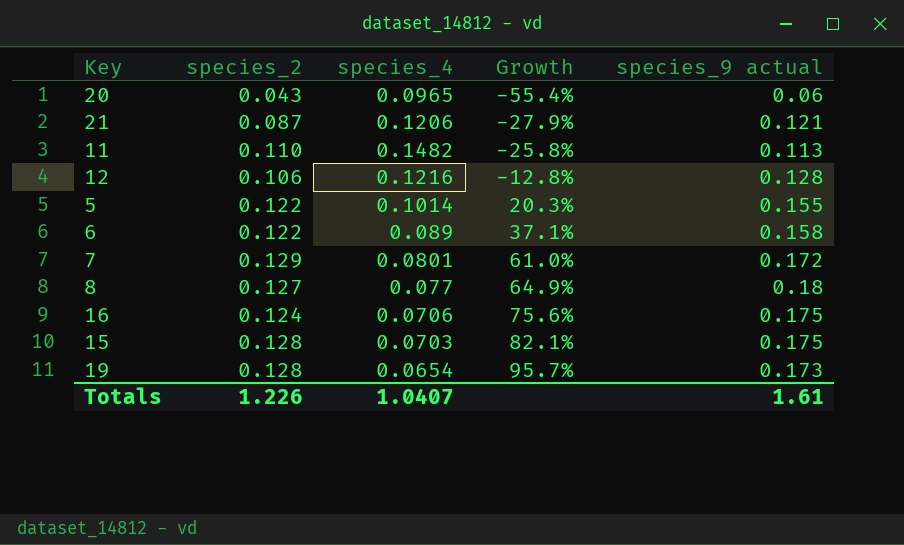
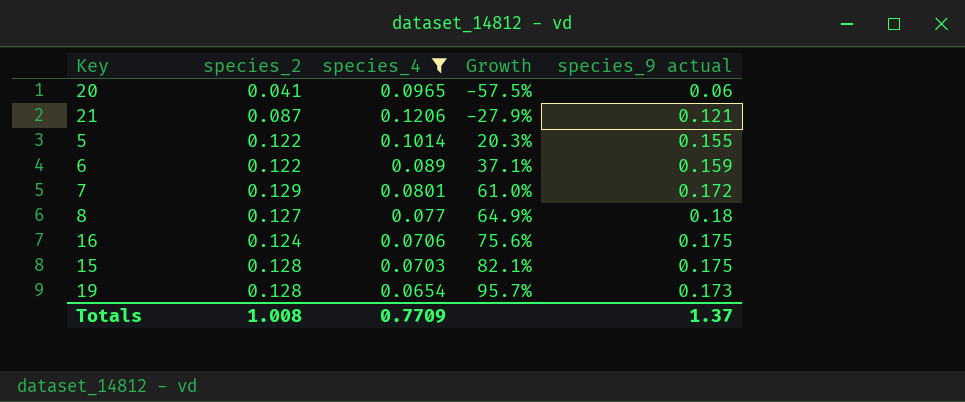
filter: none -> species_4 <= 0.1206
20 | species_2: 0.043 -> 0.041
20 | Growth: -55.4% -> -57.5%
6 | species_9 actual: 0.158 -> 0.159
Totals | species_2: 1.226 -> 1.008
Totals | species_4: 1.0407 -> 0.7709
Totals | species_9 actual: 1.61 -> 1.37

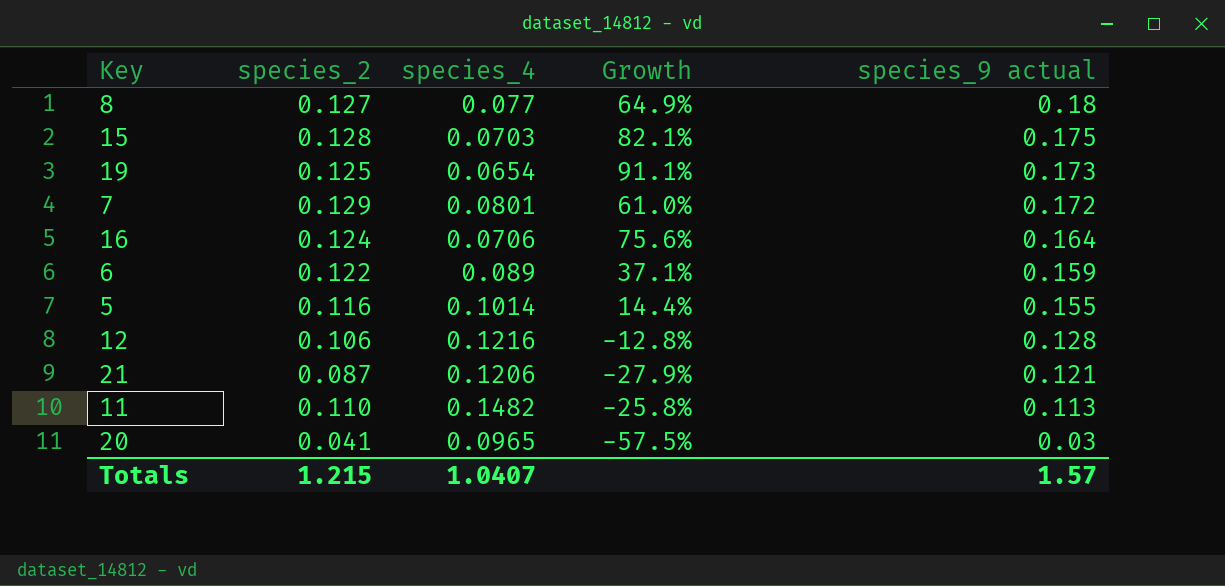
filter: species_4 <= 0.1206 -> none
row order: Growth ascending -> species_9 actual descending
19 | species_2: 0.128 -> 0.125
19 | Growth: 95.7% -> 91.1%
16 | species_9 actual: 0.175 -> 0.164
5 | species_2: 0.122 -> 0.116
5 | Growth: 20.3% -> 14.4%
20 | species_9 actual: 0.06 -> 0.03
Totals | species_2: 1.008 -> 1.215
Totals | species_4: 0.7709 -> 1.0407
Totals | species_9 actual: 1.37 -> 1.57

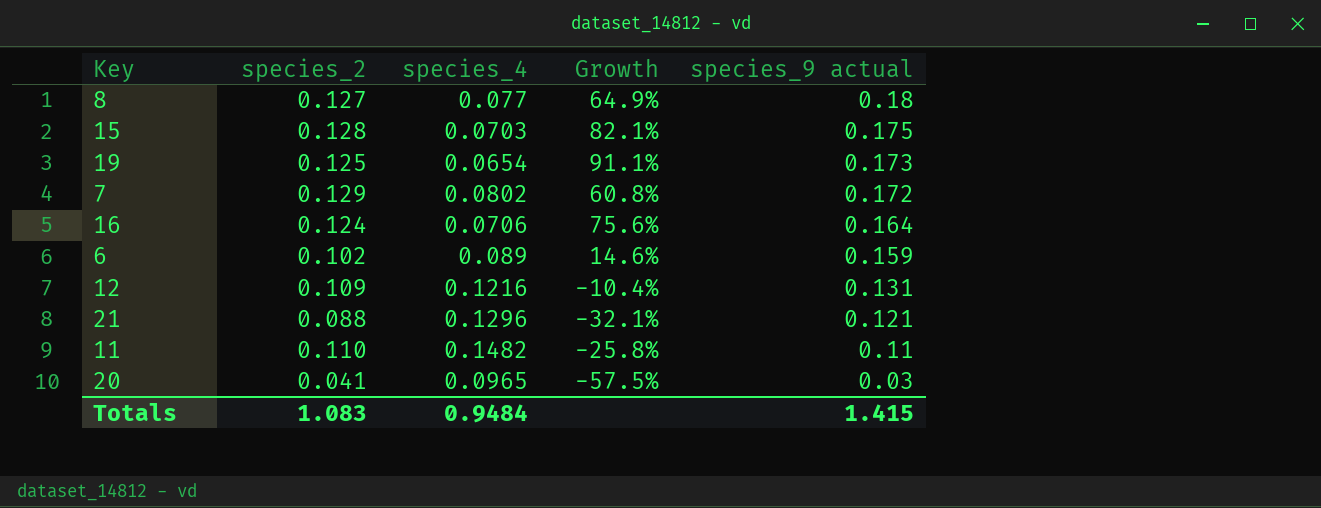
row 5: 0.116 | 0.1014 | 14.4% | 0.155 -> none
7 | species_4: 0.0801 -> 0.0802
7 | Growth: 61.0% -> 60.8%
6 | species_2: 0.122 -> 0.102
6 | Growth: 37.1% -> 14.6%
12 | species_2: 0.106 -> 0.109
12 | Growth: -12.8% -> -10.4%
12 | species_9 actual: 0.128 -> 0.131
21 | species_2: 0.087 -> 0.088
21 | species_4: 0.1206 -> 0.1296
21 | Growth: -27.9% -> -32.1%
11 | species_9 actual: 0.113 -> 0.11
Totals | species_2: 1.215 -> 1.083
Totals | species_4: 1.0407 -> 0.9484
Totals | species_9 actual: 1.57 -> 1.415

